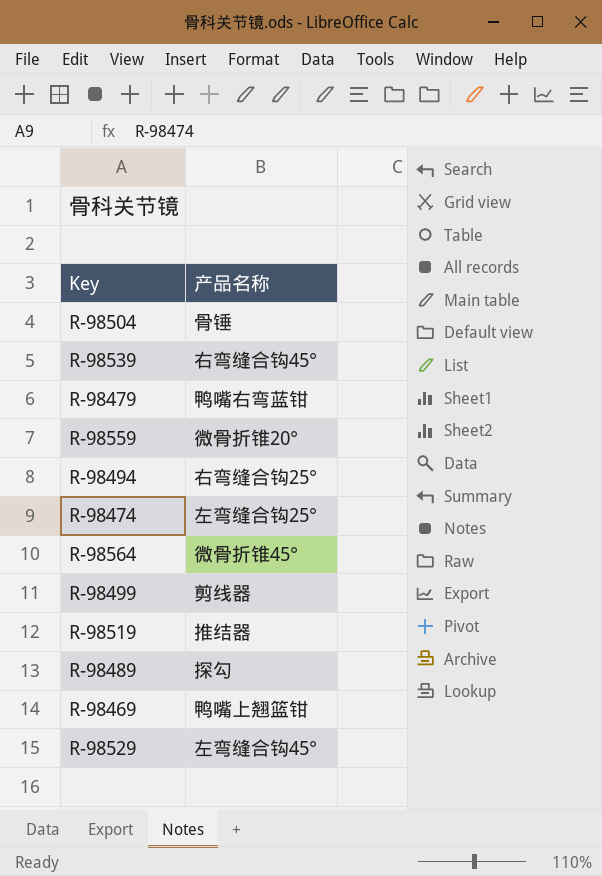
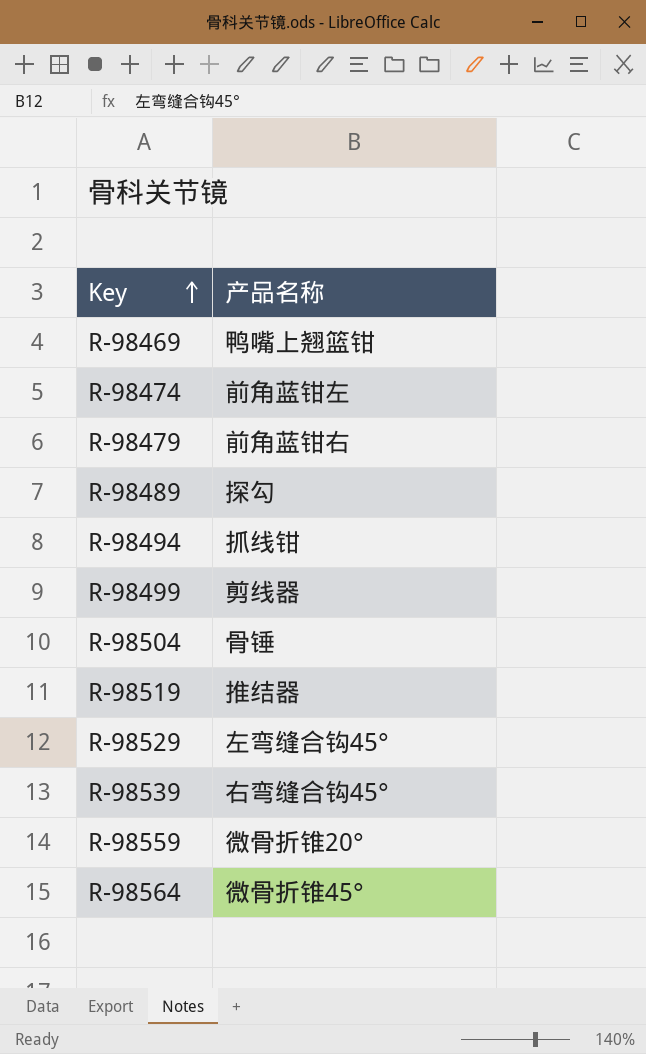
row order: none -> Key ascending
R-98474 | 产品名称: 左弯缝合钩25° -> 前角蓝钳左
R-98479 | 产品名称: 鸭嘴右弯蓝钳 -> 前角蓝钳右
R-98494 | 产品名称: 右弯缝合钩25° -> 抓线钳

